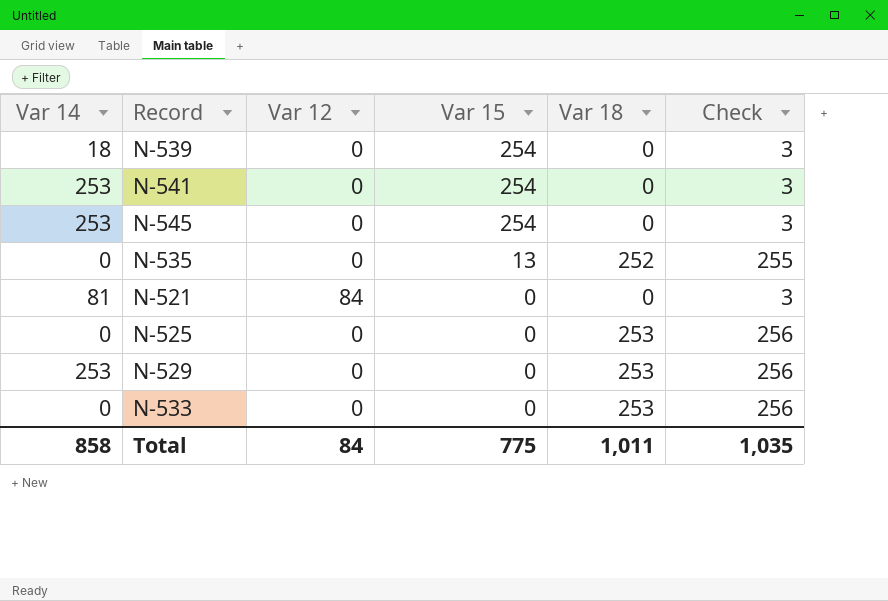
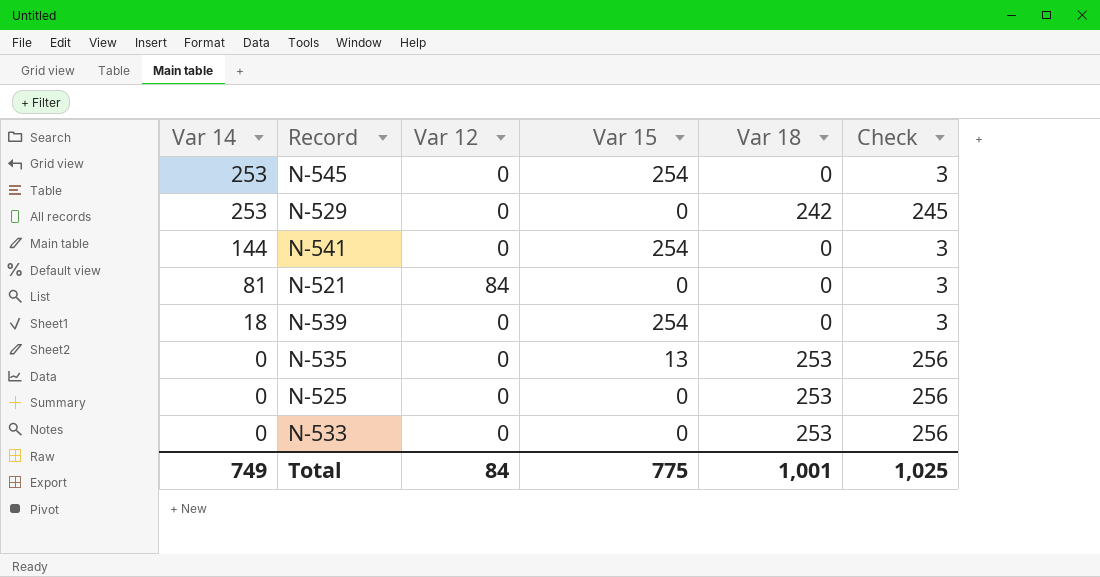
row order: Var 15 descending -> Var 14 descending
N-529 | Var 18: 253 -> 242
N-529 | Check: 256 -> 245
N-541 | Var 14: 253 -> 144
N-535 | Var 18: 252 -> 253
N-535 | Check: 255 -> 256
Total | Var 14: 858 -> 749
Total | Var 18: 1,011 -> 1,001
Total | Check: 1,035 -> 1,025

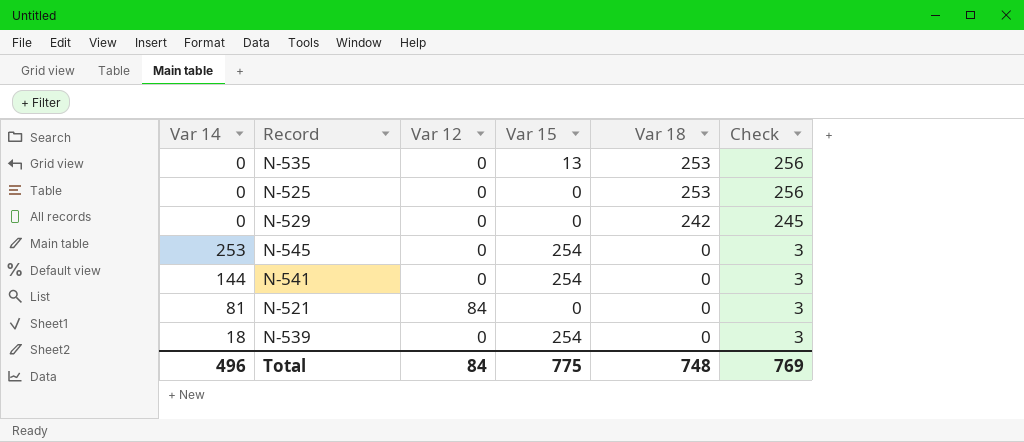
row order: Var 14 descending -> Var 18 descending
row N-533: 0 | 0 | 0 | 253 | 256 -> none
N-529 | Var 14: 253 -> 0
Total | Var 14: 749 -> 496
Total | Var 18: 1,001 -> 748
Total | Check: 1,025 -> 769

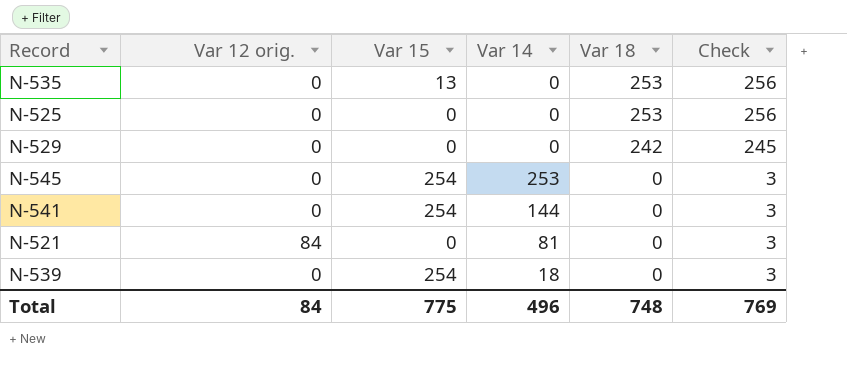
column name: Var 12 -> Var 12 orig.
column Var 14 | position: 1 -> 4

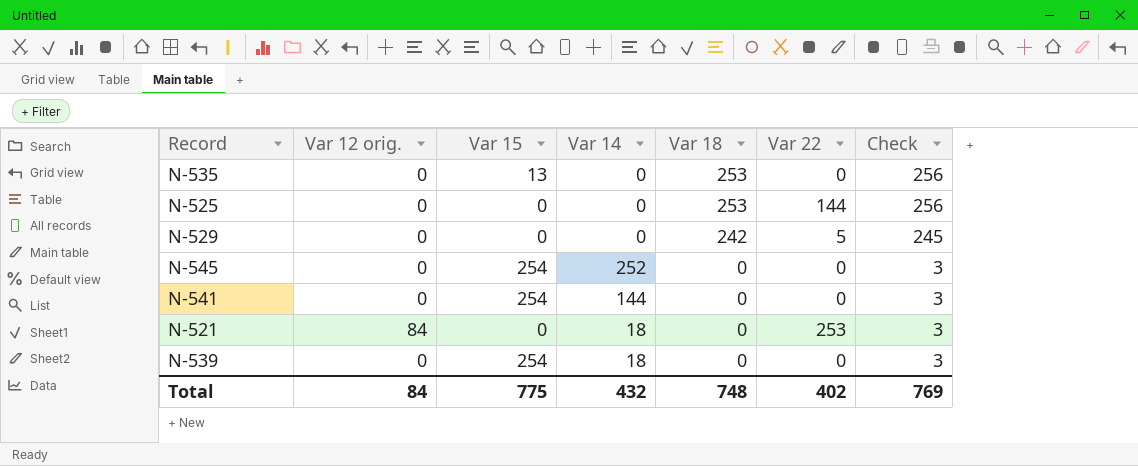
column Var 22 | position: none -> 6
N-545 | Var 14: 253 -> 252
N-521 | Var 14: 81 -> 18
Total | Var 14: 496 -> 432

